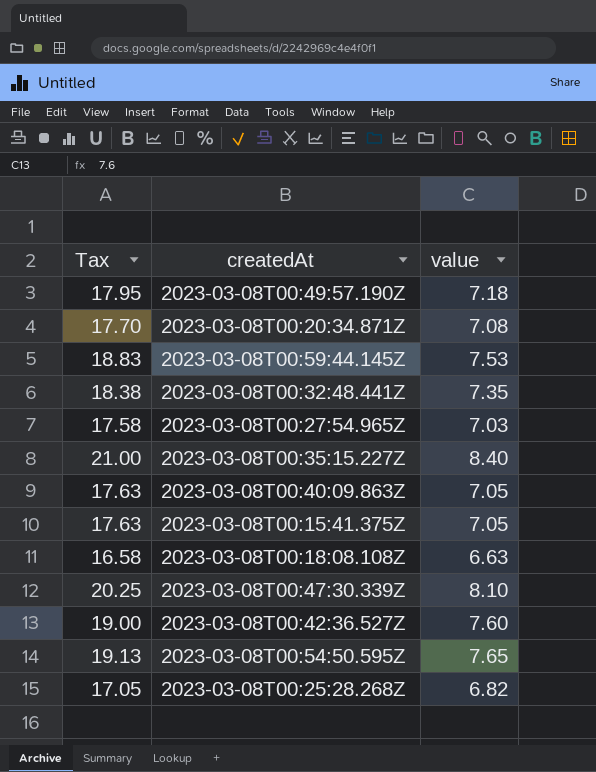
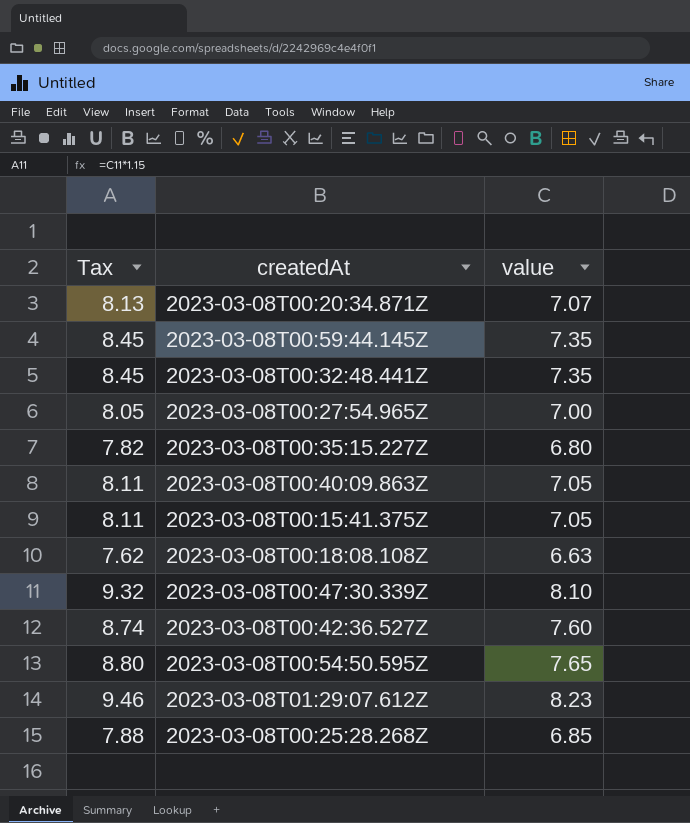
column Tax | formula: [value] * 2.5 -> [value] * 1.15
row 2023-03-08T00:49:57.190Z: 17.95 | 7.18 -> none
2023-03-08T00:20:34.871Z | value: 7.08 -> 7.07
2023-03-08T00:59:44.145Z | value: 7.53 -> 7.35
2023-03-08T00:27:54.965Z | value: 7.03 -> 7.00
2023-03-08T00:35:15.227Z | value: 8.40 -> 6.80
row 2023-03-08T01:29:07.612Z: none -> 9.46 | 8.23
2023-03-08T00:25:28.268Z | value: 6.82 -> 6.85

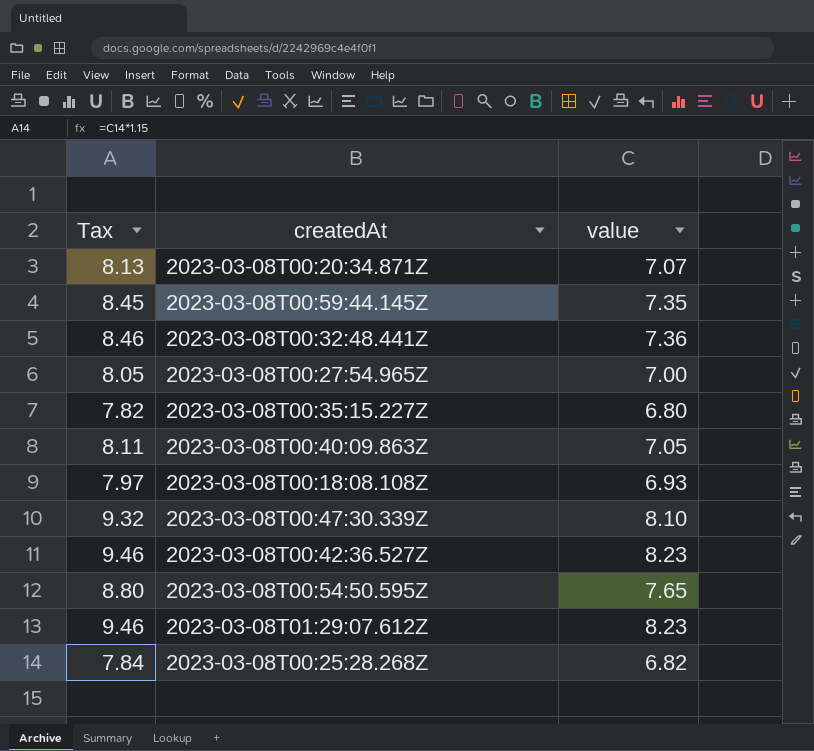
row 2023-03-08T00:15:41.375Z: 8.11 | 7.05 -> none
2023-03-08T00:32:48.441Z | Tax: 8.45 -> 8.46
2023-03-08T00:32:48.441Z | value: 7.35 -> 7.36
2023-03-08T00:18:08.108Z | Tax: 7.62 -> 7.97
2023-03-08T00:18:08.108Z | value: 6.63 -> 6.93
2023-03-08T00:42:36.527Z | Tax: 8.74 -> 9.46
2023-03-08T00:42:36.527Z | value: 7.60 -> 8.23
2023-03-08T00:25:28.268Z | Tax: 7.88 -> 7.84
2023-03-08T00:25:28.268Z | value: 6.85 -> 6.82

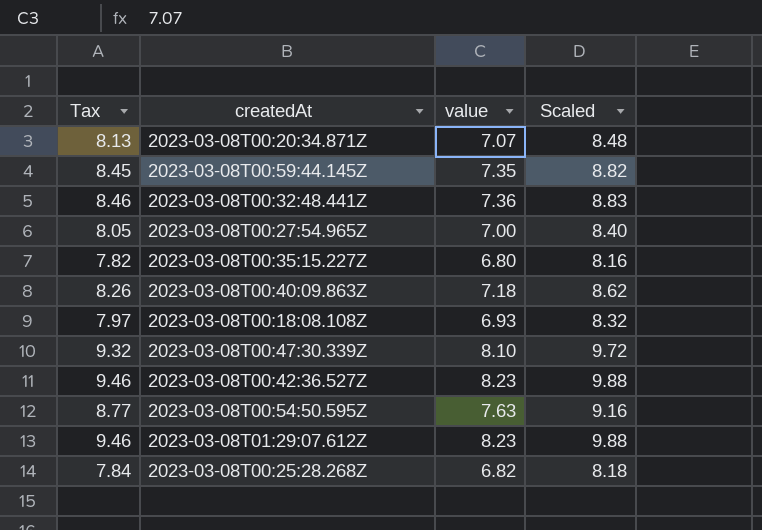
column Scaled | formula: none -> [value] * 1.2
2023-03-08T00:40:09.863Z | Tax: 8.11 -> 8.26
2023-03-08T00:40:09.863Z | value: 7.05 -> 7.18
2023-03-08T00:54:50.595Z | Tax: 8.80 -> 8.77
2023-03-08T00:54:50.595Z | value: 7.65 -> 7.63

